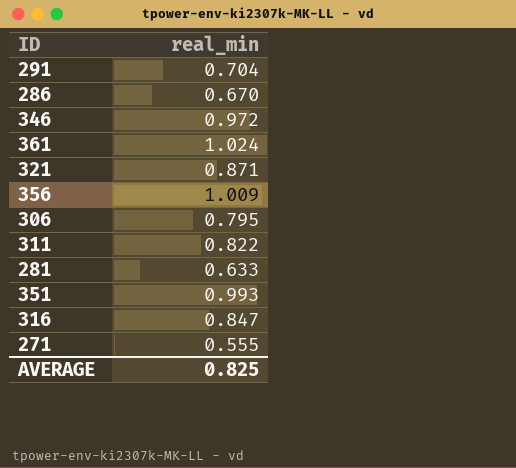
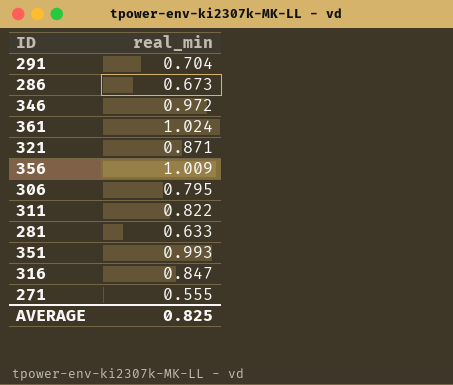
286 | real_min: 0.670 -> 0.673

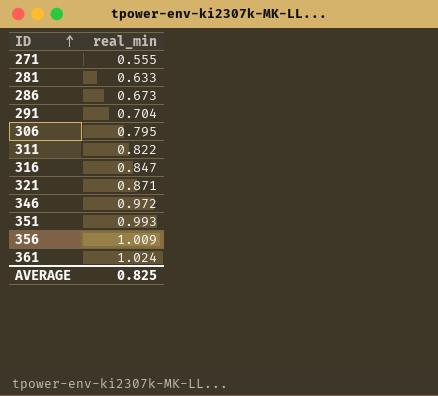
row order: none -> ID ascending

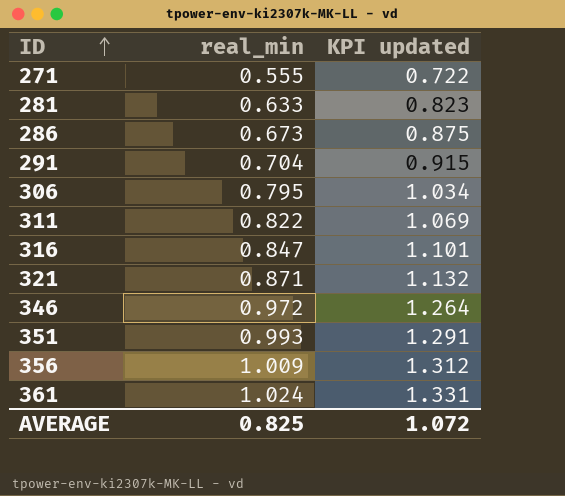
column KPI updated | formula: none -> [real_min] * 1.3

